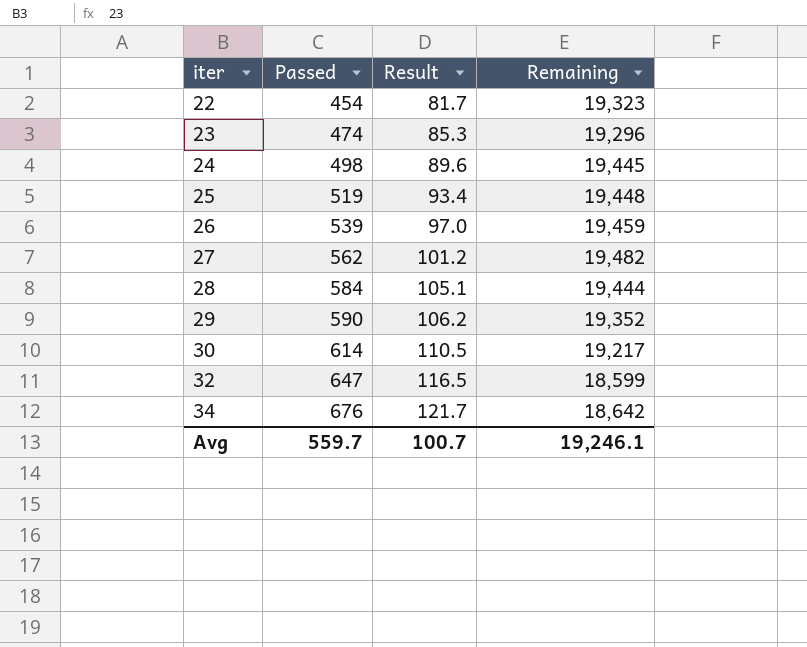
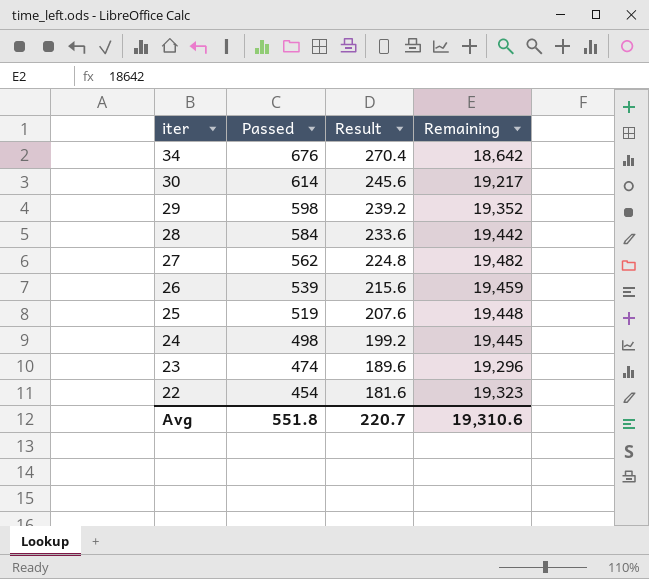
row order: iter ascending -> iter descending
column Result | formula: [Passed] * 0.18 -> [Passed] * 0.4
row 32: 647 | 116.5 | 18,599 -> none
29 | Passed: 590 -> 598
28 | Remaining: 19,444 -> 19,442
Avg | Passed: 559.7 -> 551.8
Avg | Result: 100.7 -> 220.7
Avg | Remaining: 19,246.1 -> 19,310.6

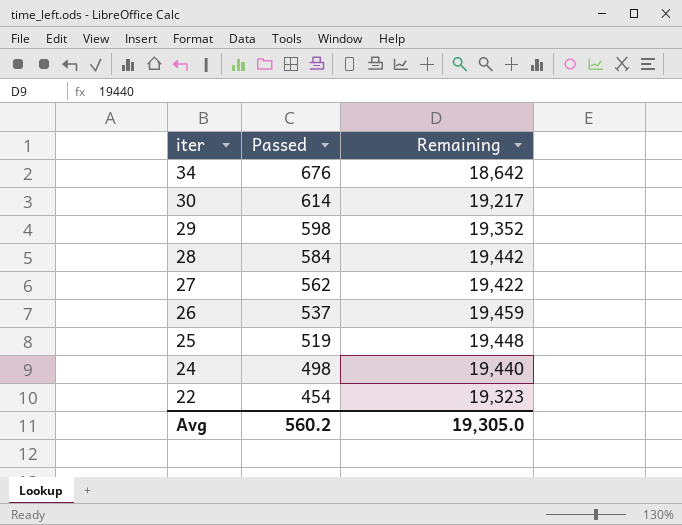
column Result | formula: [Passed] * 0.4 -> none
row 23: 474 | 189.6 | 19,296 -> none
27 | Remaining: 19,482 -> 19,422
26 | Passed: 539 -> 537
24 | Remaining: 19,445 -> 19,440
Avg | Passed: 551.8 -> 560.2
Avg | Remaining: 19,310.6 -> 19,305.0

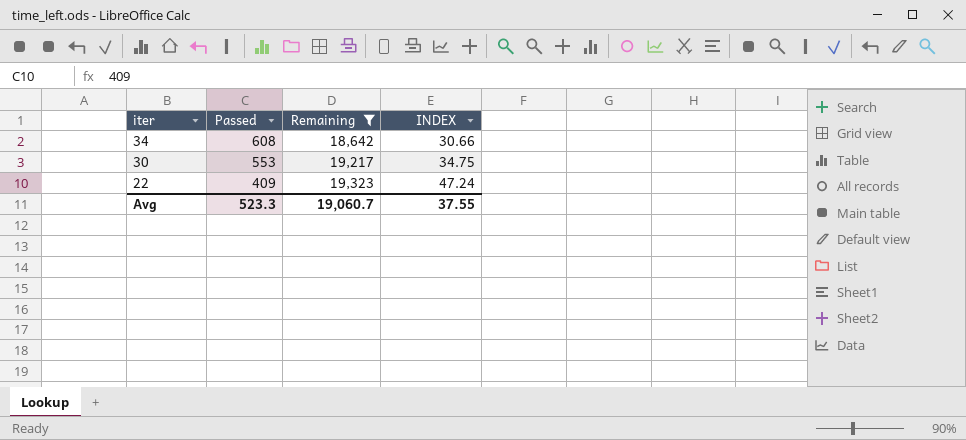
filter: none -> Remaining <= 19,323
column INDEX | formula: none -> [Remaining] / [Passed]
34 | Passed: 676 -> 608
30 | Passed: 614 -> 553
22 | Passed: 454 -> 409
Avg | Passed: 560.2 -> 523.3
Avg | Remaining: 19,305.0 -> 19,060.7

